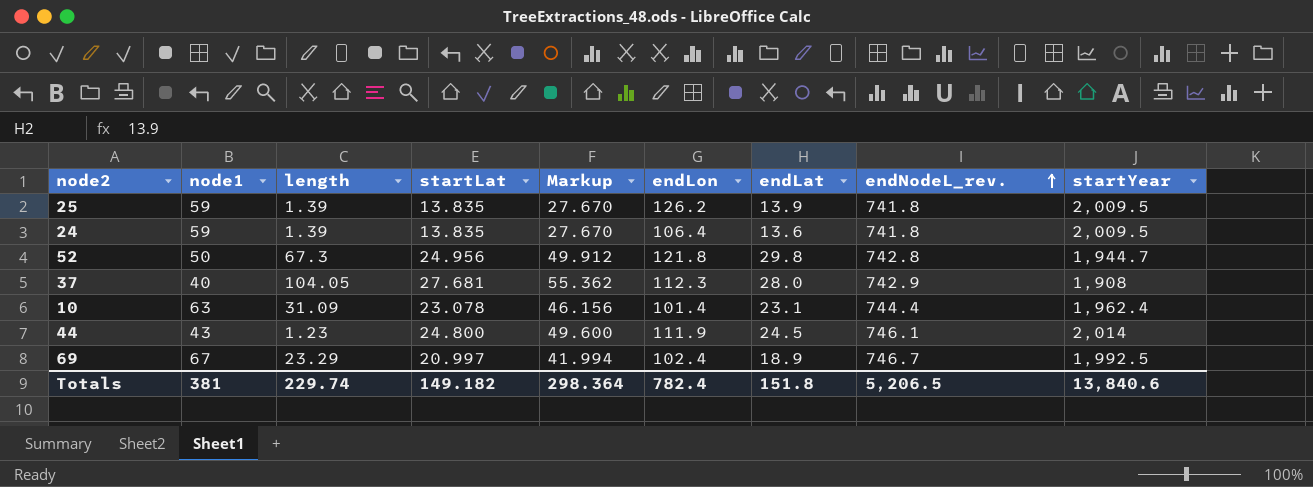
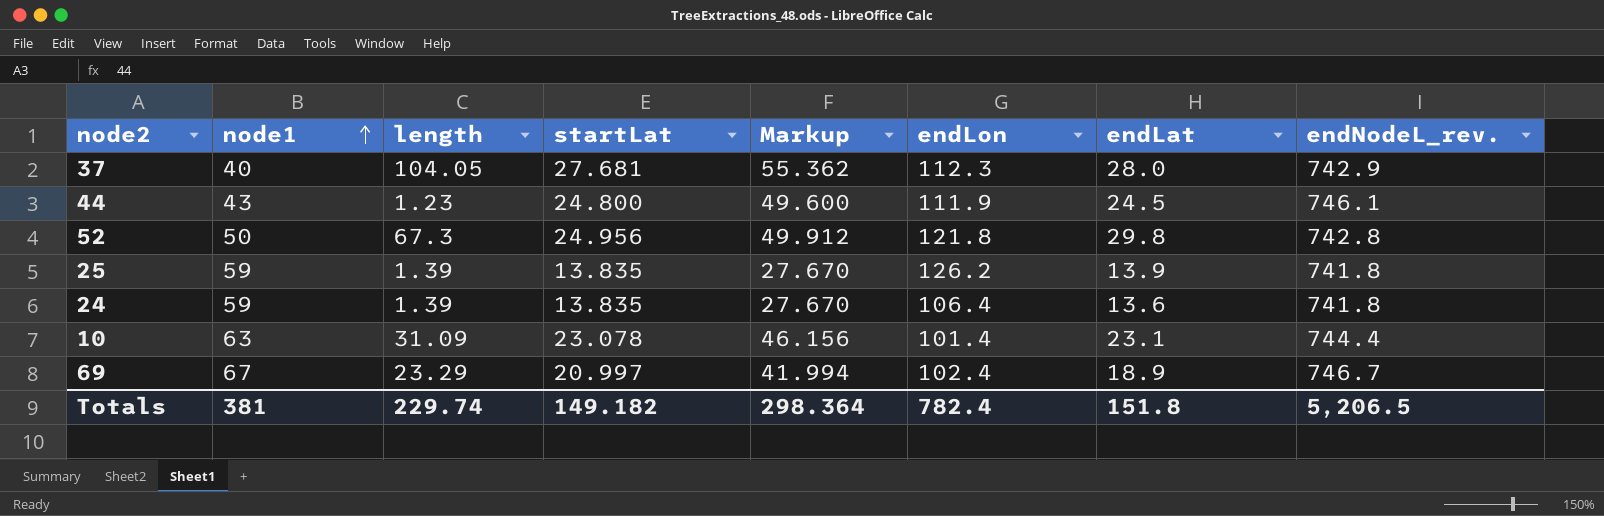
row order: endNodeL_rev. ascending -> node1 ascending
column startYear | position: 9 -> none

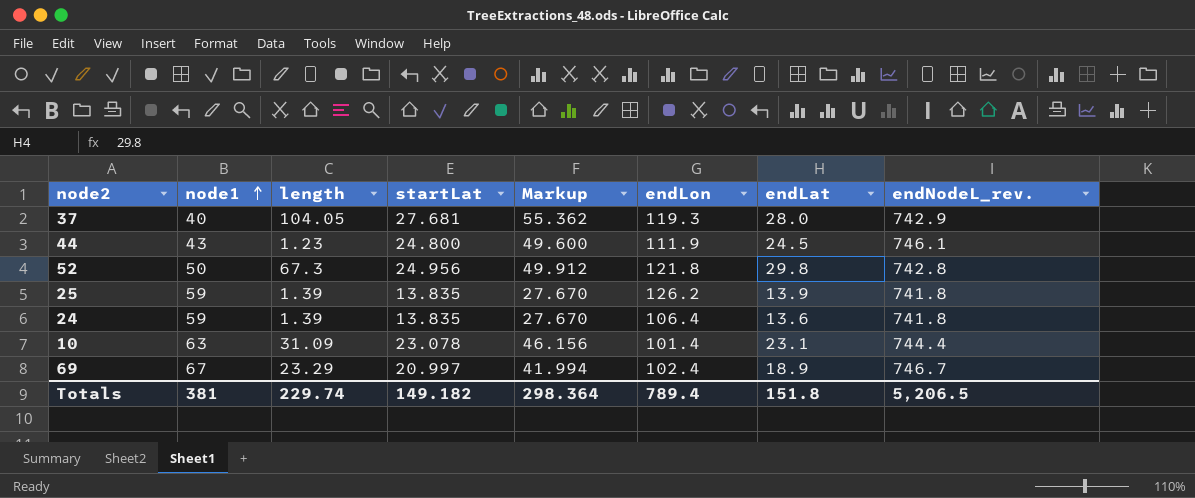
37 | endLon: 112.3 -> 119.3
Totals | endLon: 782.4 -> 789.4

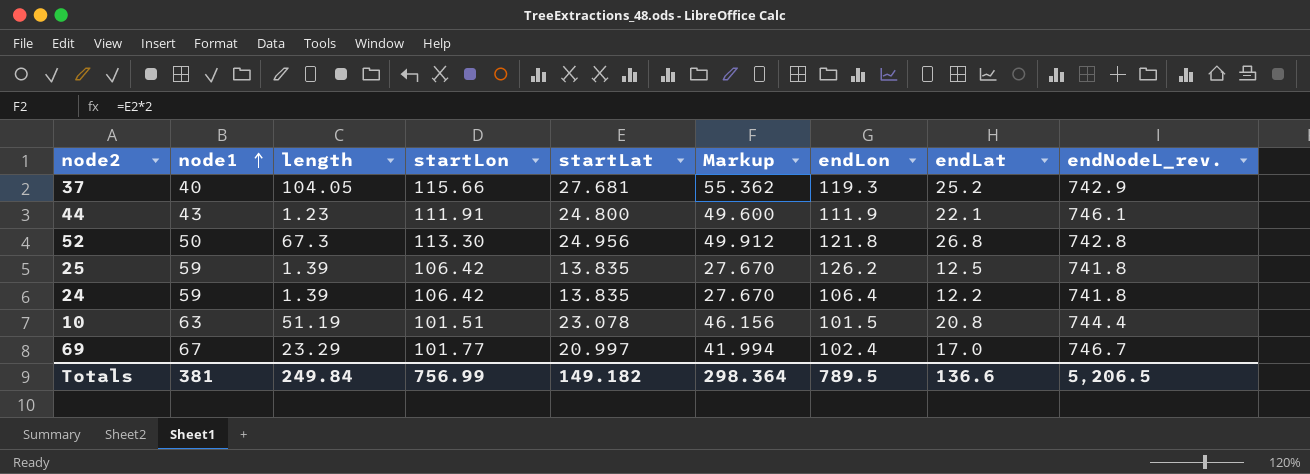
column startLon | position: none -> 4
37 | endLat: 28.0 -> 25.2
44 | endLat: 24.5 -> 22.1
52 | endLat: 29.8 -> 26.8
25 | endLat: 13.9 -> 12.5
24 | endLat: 13.6 -> 12.2
10 | length: 31.09 -> 51.19
10 | endLon: 101.4 -> 101.5
10 | endLat: 23.1 -> 20.8
69 | endLat: 18.9 -> 17.0
Totals | length: 229.74 -> 249.84
Totals | endLon: 789.4 -> 789.5
Totals | endLat: 151.8 -> 136.6

